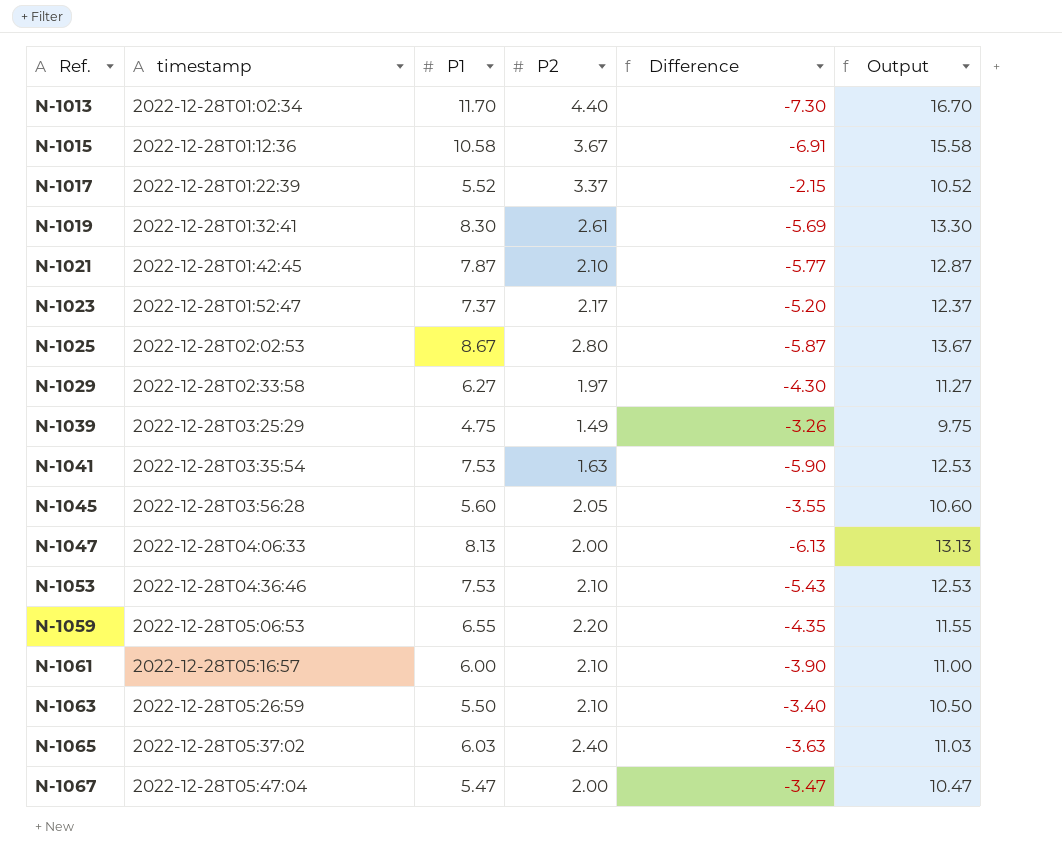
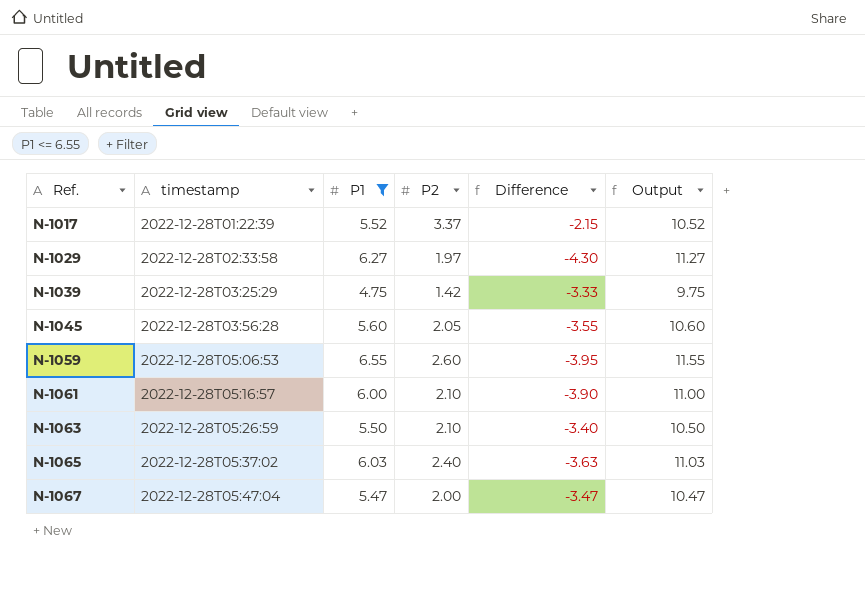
filter: none -> P1 <= 6.55
N-1039 | P2: 1.49 -> 1.42
N-1039 | Difference: -3.26 -> -3.33
N-1059 | P2: 2.20 -> 2.60
N-1059 | Difference: -4.35 -> -3.95

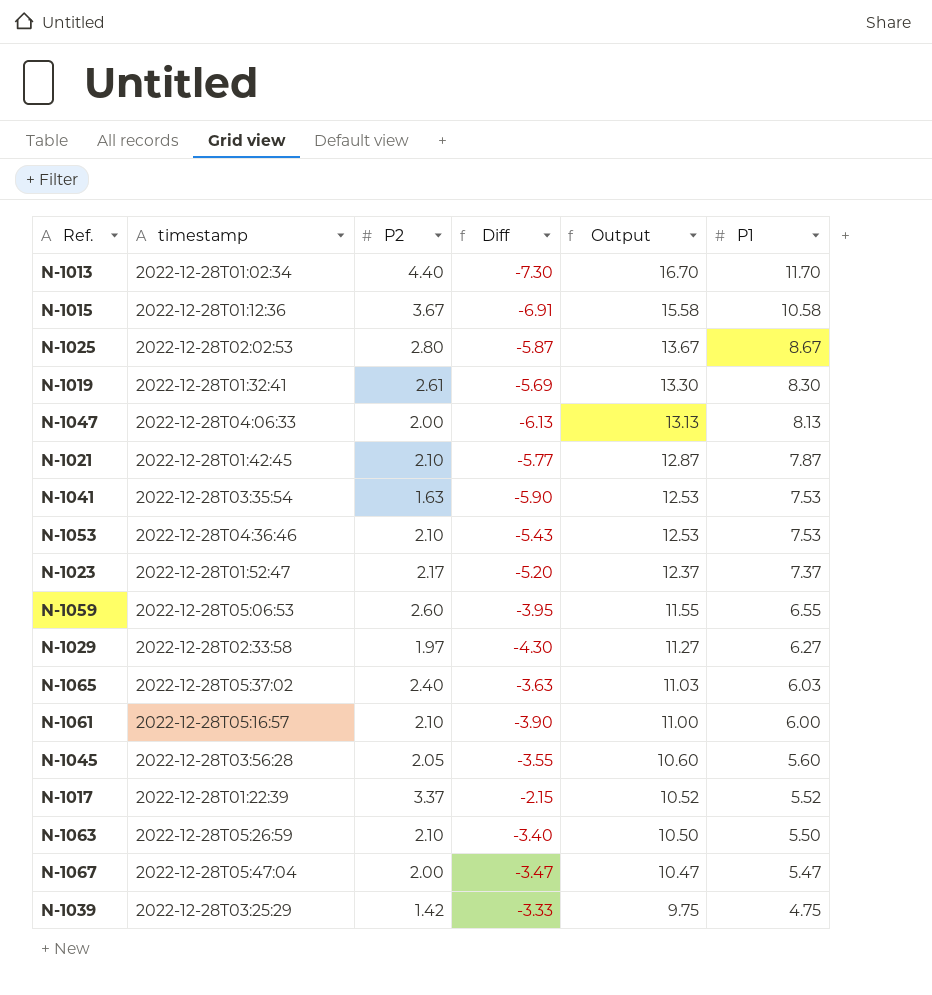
filter: P1 <= 6.55 -> none
row order: Ref. ascending -> Output descending
column name: Difference -> Diff
column P1 | position: 3 -> 6

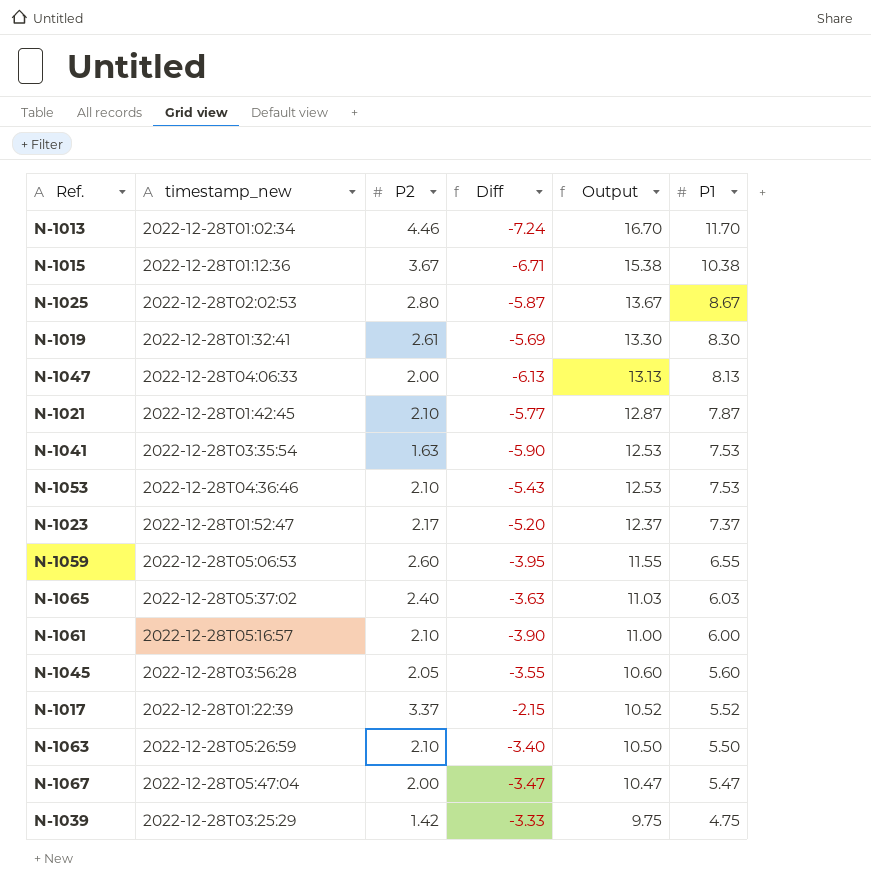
column name: timestamp -> timestamp_new
row N-1029: 2022-12-28T02:33:58 | 1.97 | -4.30 | 11.27 | 6.27 -> none
N-1013 | P2: 4.40 -> 4.46
N-1013 | Diff: -7.30 -> -7.24
N-1015 | Diff: -6.91 -> -6.71
N-1015 | Output: 15.58 -> 15.38
N-1015 | P1: 10.58 -> 10.38

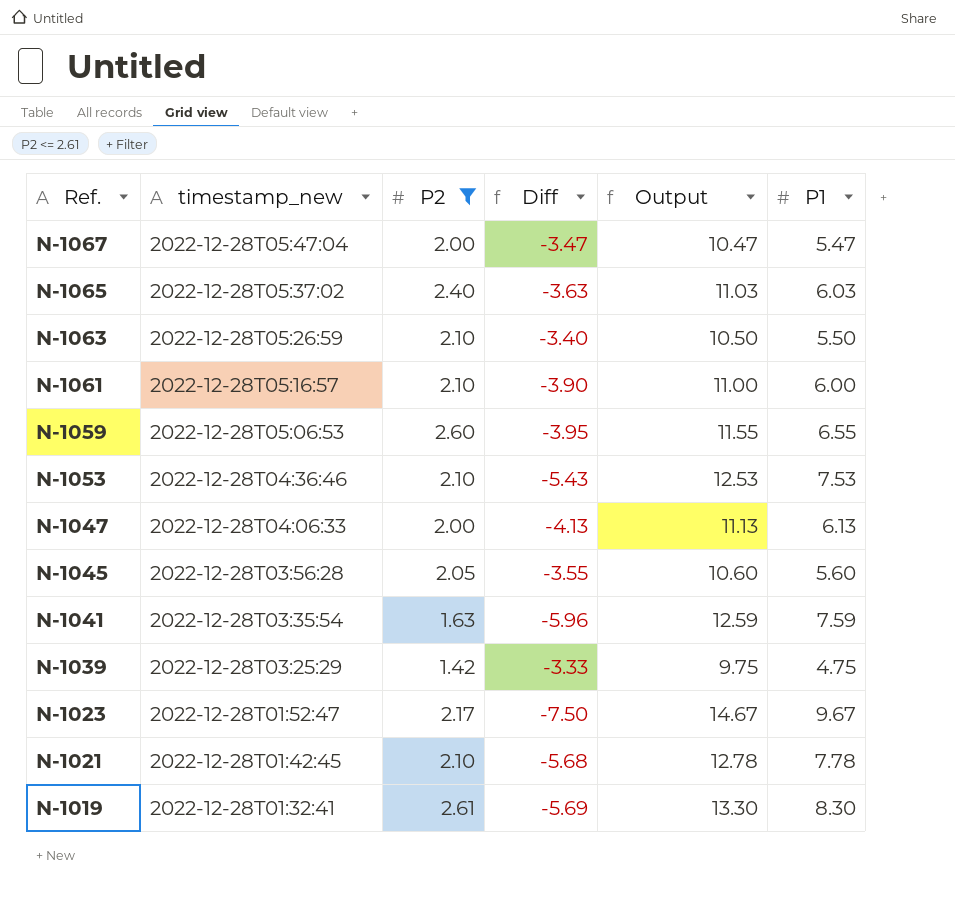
filter: none -> P2 <= 2.61
row order: Output descending -> Ref. descending
N-1047 | Diff: -6.13 -> -4.13
N-1047 | Output: 13.13 -> 11.13
N-1047 | P1: 8.13 -> 6.13
N-1041 | Diff: -5.90 -> -5.96
N-1041 | Output: 12.53 -> 12.59
N-1041 | P1: 7.53 -> 7.59
N-1023 | Diff: -5.20 -> -7.50
N-1023 | Output: 12.37 -> 14.67
N-1023 | P1: 7.37 -> 9.67
N-1021 | Diff: -5.77 -> -5.68
N-1021 | Output: 12.87 -> 12.78
N-1021 | P1: 7.87 -> 7.78

